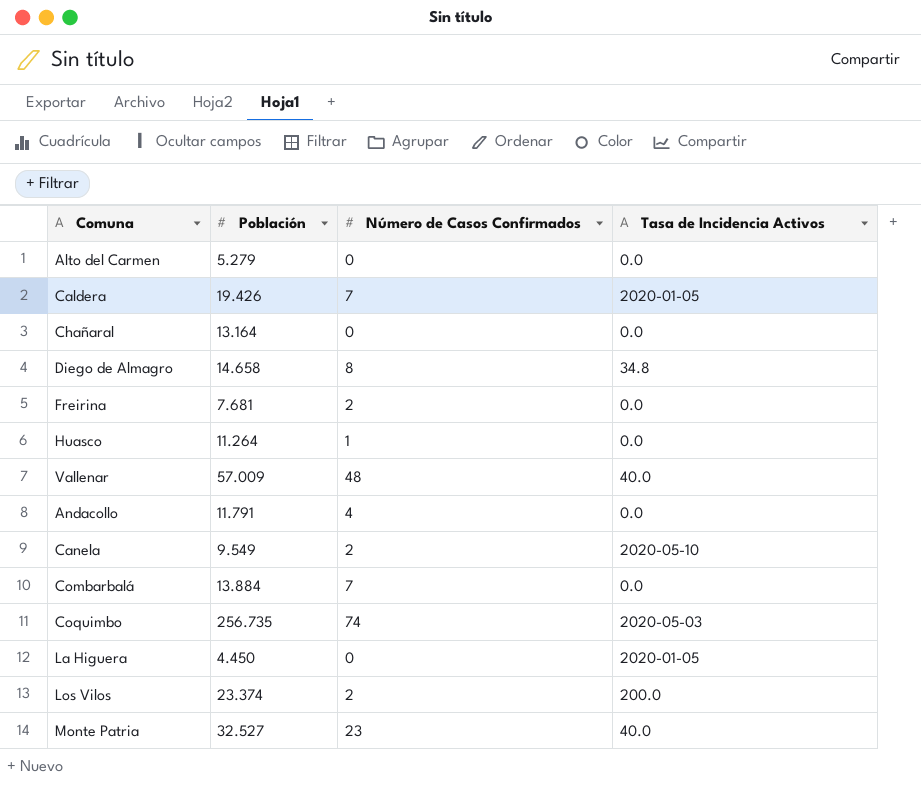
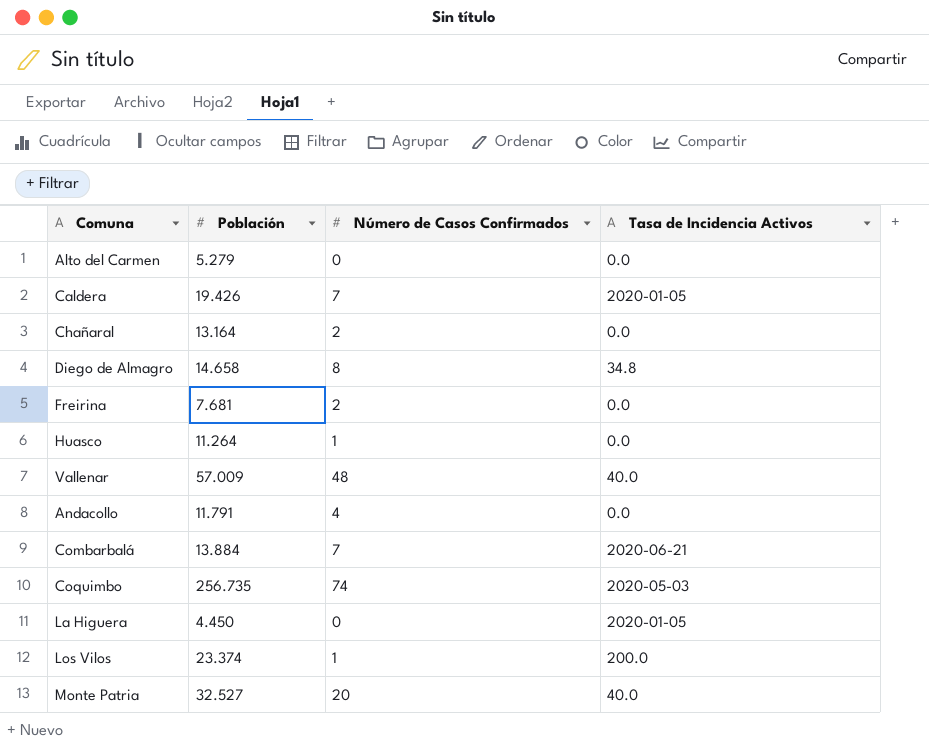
row Canela: 9.549 | 2 | 2020-05-10 -> none
Chañaral | Número de Casos Confirmados: 0 -> 2
Combarbalá | Tasa de Incidencia Activos: 0.0 -> 2020-06-21
Los Vilos | Número de Casos Confirmados: 2 -> 1
Monte Patria | Número de Casos Confirmados: 23 -> 20

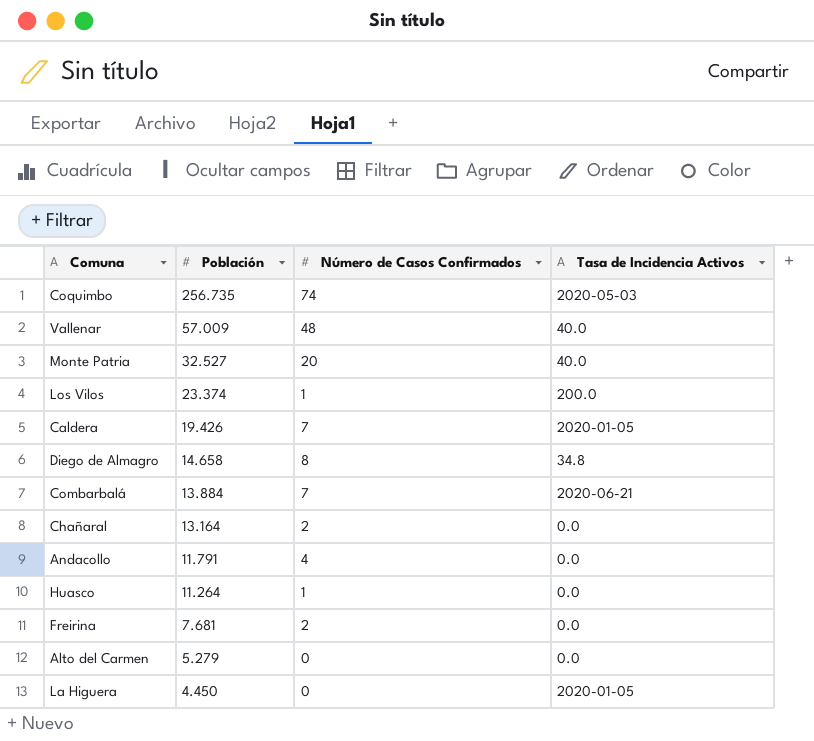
row order: none -> Población descending

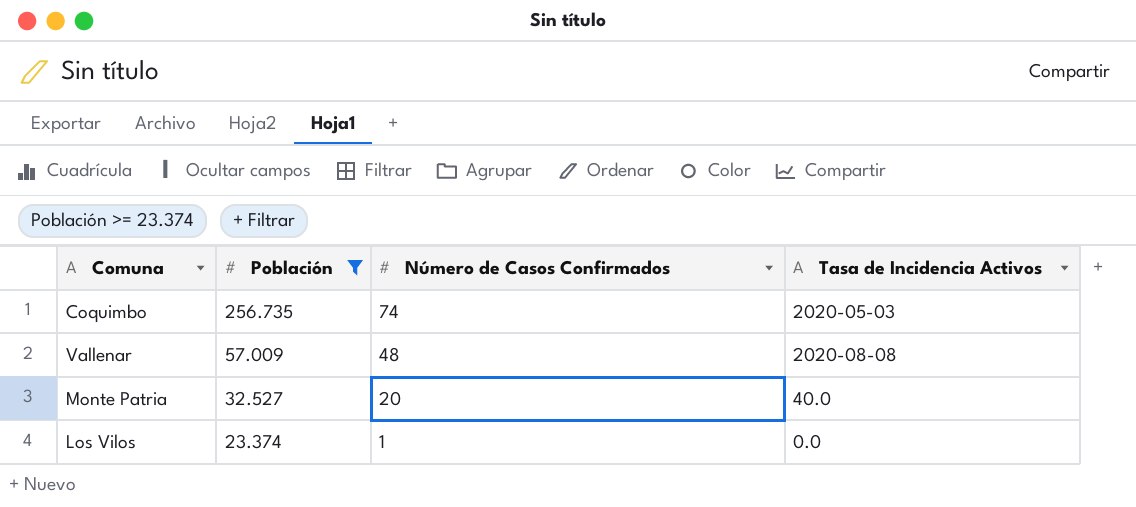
filter: none -> Población >= 23.374
Vallenar | Tasa de Incidencia Activos: 40.0 -> 2020-08-08
Los Vilos | Tasa de Incidencia Activos: 200.0 -> 0.0

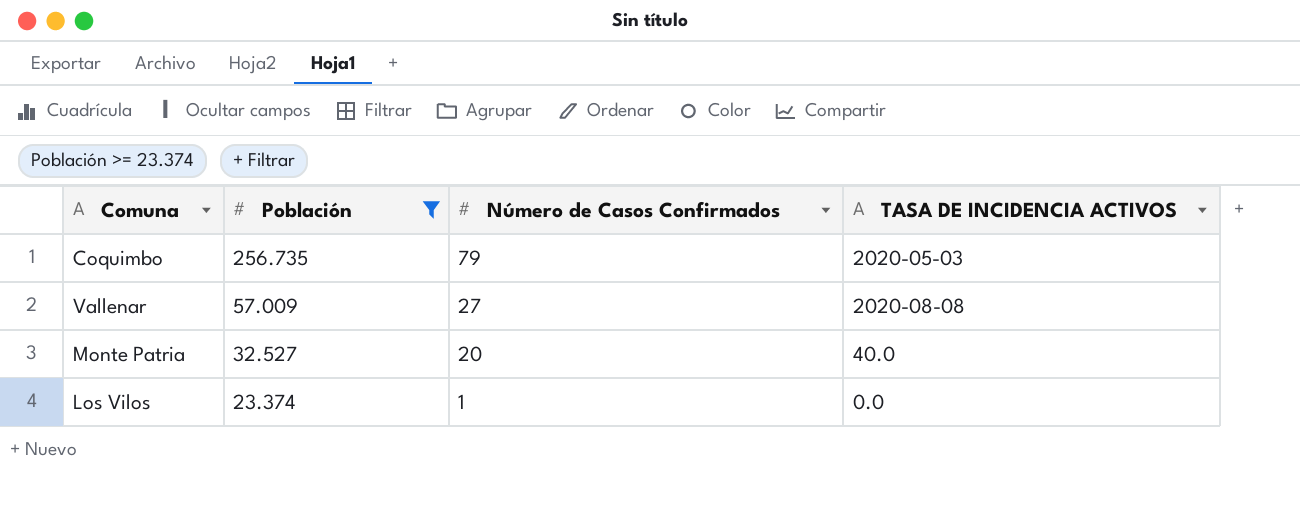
column name: Tasa de Incidencia Activos -> TASA DE INCIDENCIA ACTIVOS
Coquimbo | Número de Casos Confirmados: 74 -> 79
Vallenar | Número de Casos Confirmados: 48 -> 27

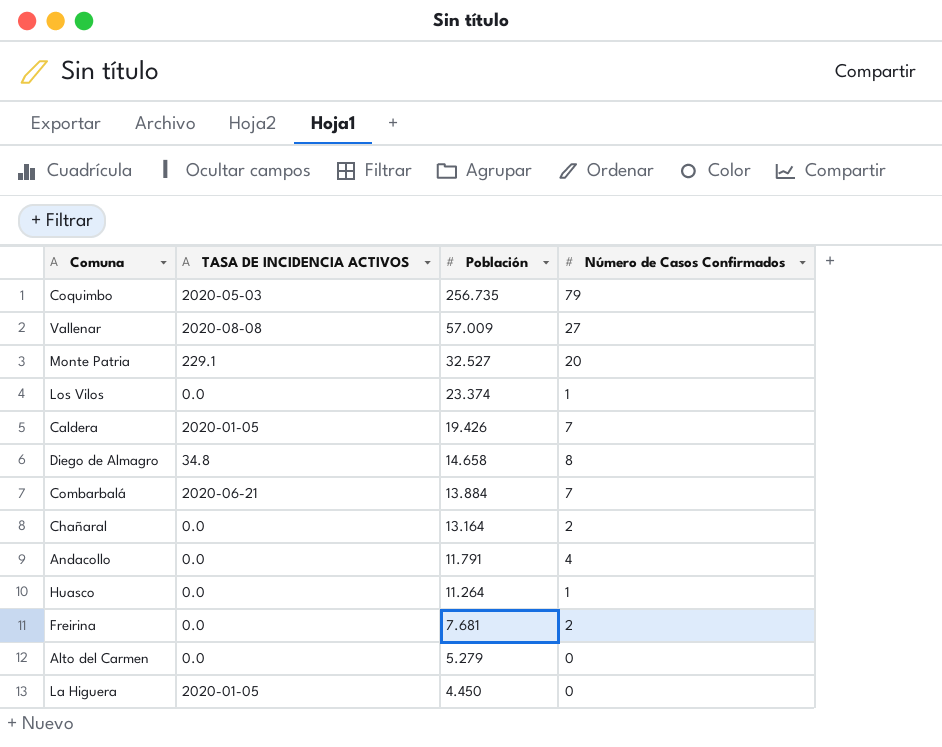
filter: Población >= 23.374 -> none
column TASA DE INCIDENCIA ACTIVOS | position: 4 -> 2
Monte Patria | TASA DE INCIDENCIA ACTIVOS: 40.0 -> 229.1

